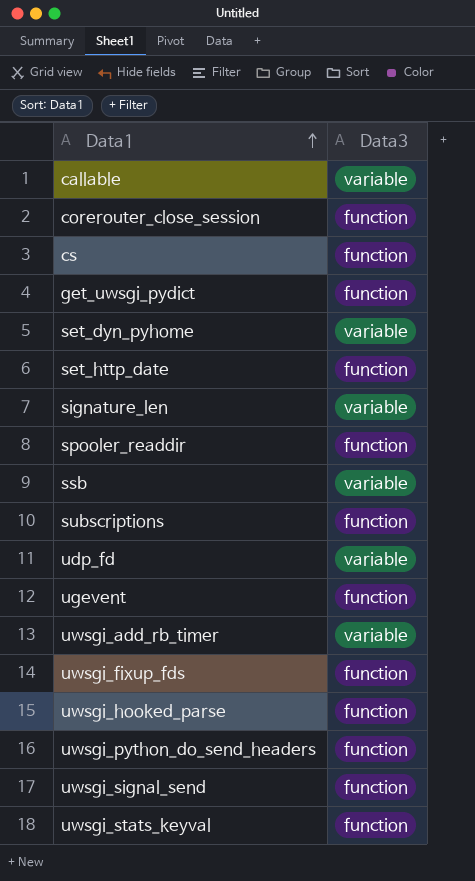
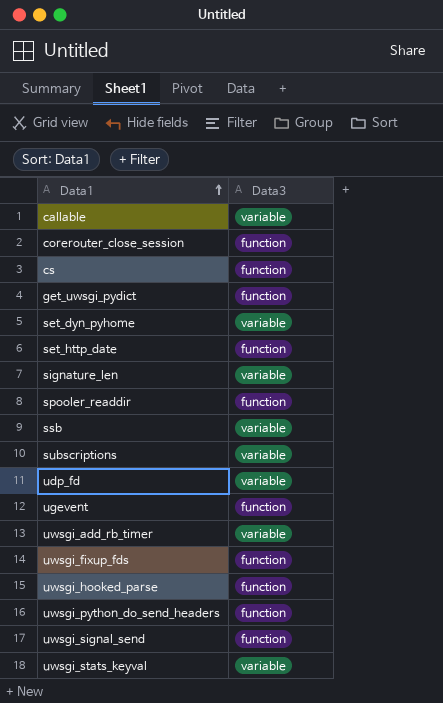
subscriptions | Data3: function -> variable
uwsgi_stats_keyval | Data3: function -> variable

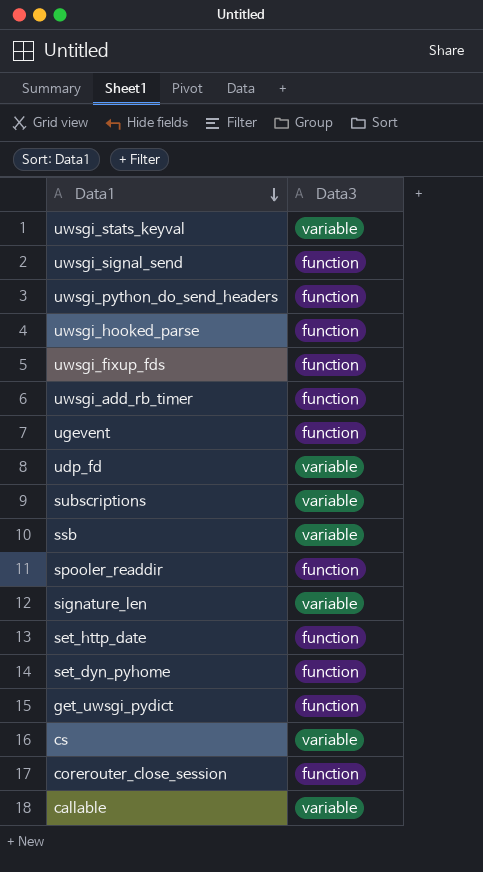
row order: Data1 ascending -> Data1 descending
uwsgi_add_rb_timer | Data3: variable -> function
set_dyn_pyhome | Data3: variable -> function
cs | Data3: function -> variable

